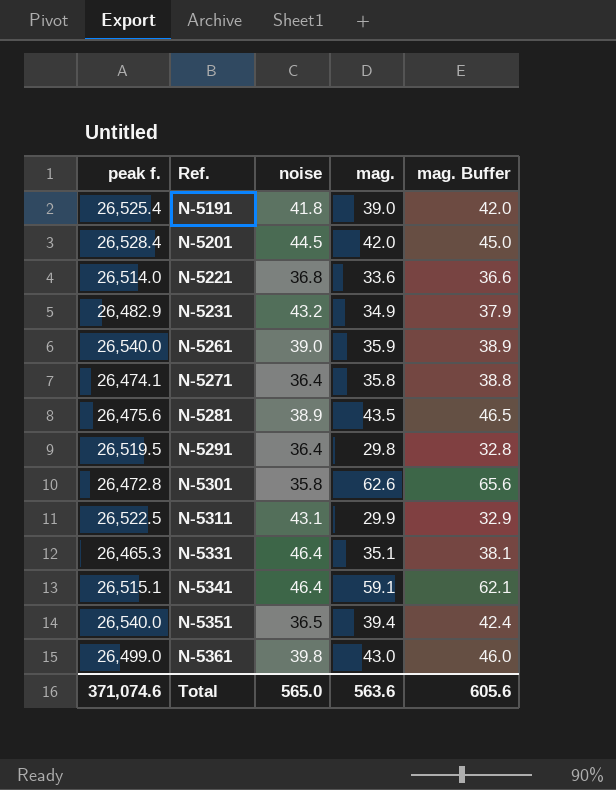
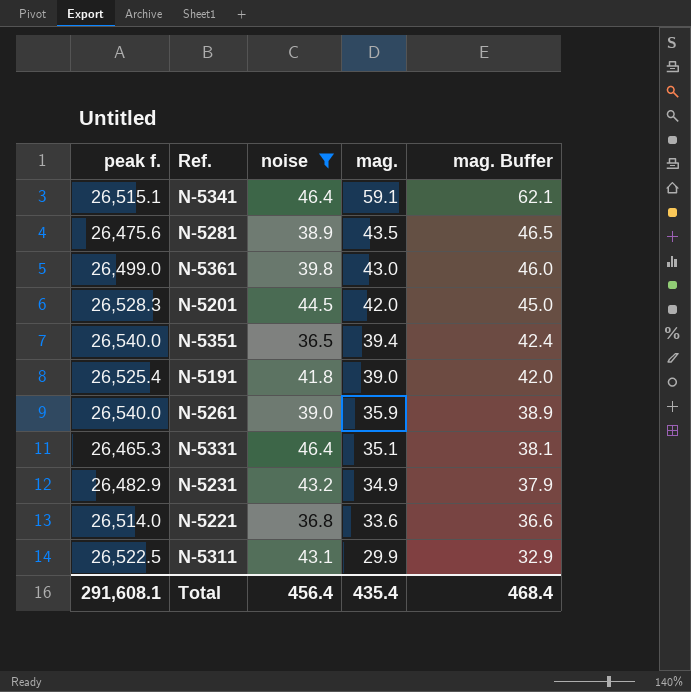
filter: none -> noise >= 36.5
row order: Ref. ascending -> mag. descending
N-5201 | peak f.: 26,528.4 -> 26,528.3
Total | peak f.: 371,074.6 -> 291,608.1
Total | noise: 565.0 -> 456.4
Total | mag.: 563.6 -> 435.4
Total | mag. Buffer: 605.6 -> 468.4

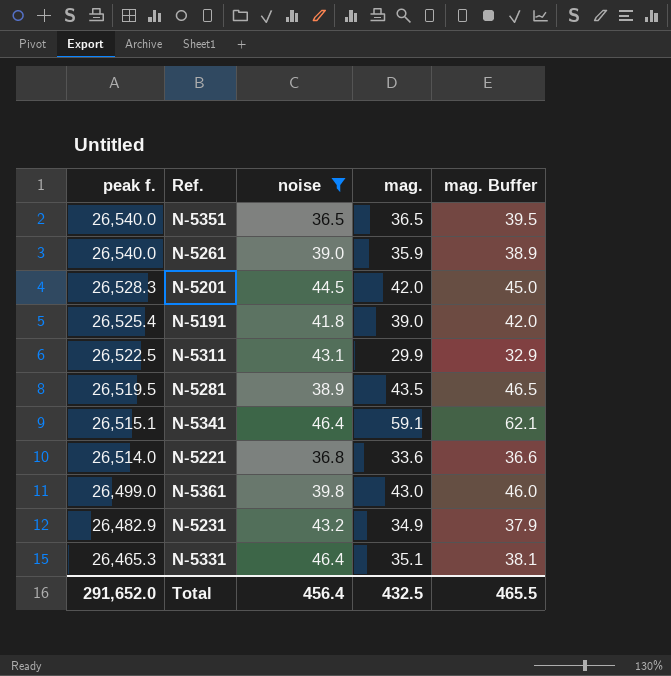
row order: mag. descending -> peak f. descending
N-5351 | mag.: 39.4 -> 36.5
N-5351 | mag. Buffer: 42.4 -> 39.5
N-5281 | peak f.: 26,475.6 -> 26,519.5
Total | peak f.: 291,608.1 -> 291,652.0
Total | mag.: 435.4 -> 432.5
Total | mag. Buffer: 468.4 -> 465.5

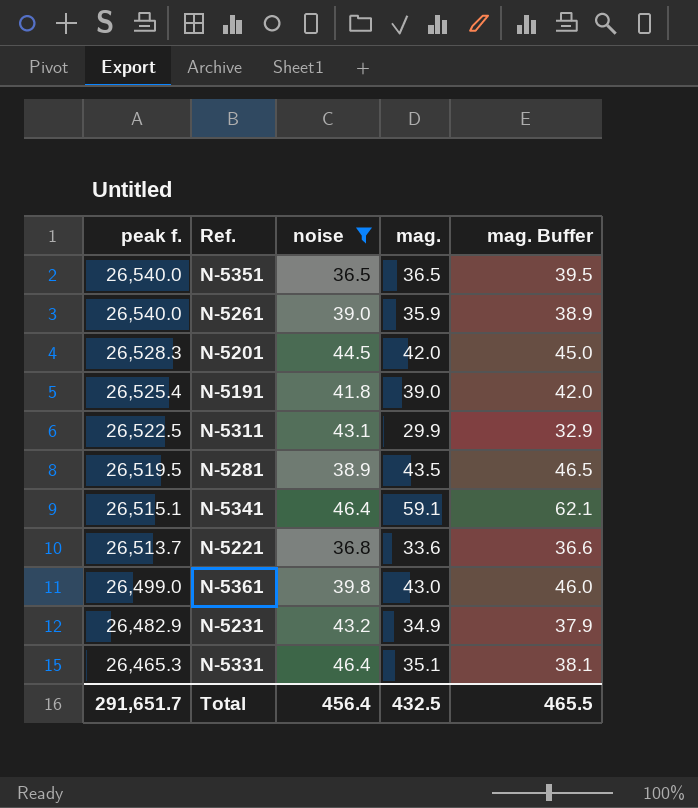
N-5221 | peak f.: 26,514.0 -> 26,513.7
Total | peak f.: 291,652.0 -> 291,651.7

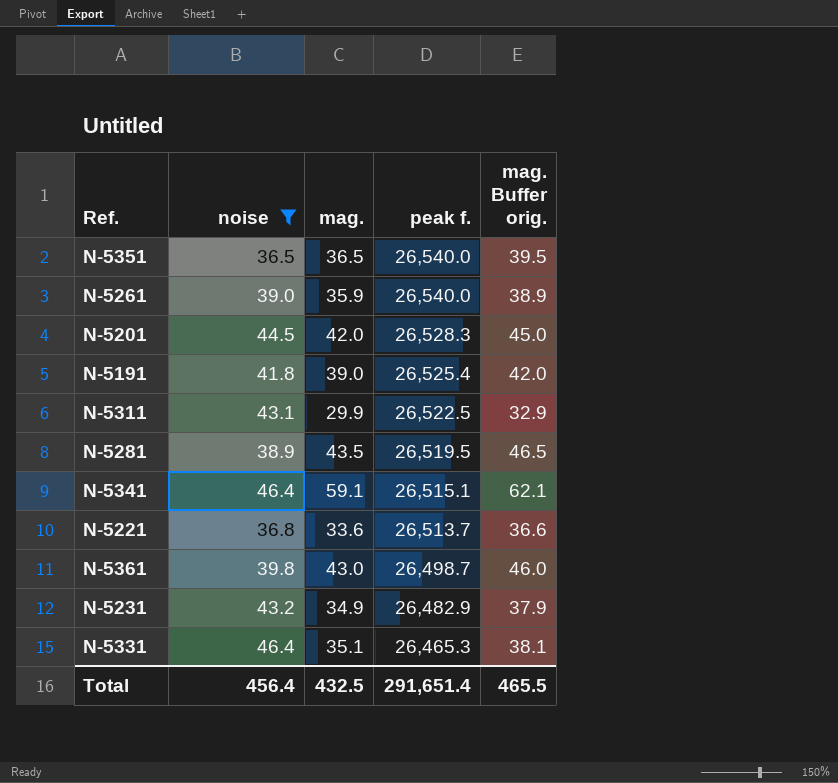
column peak f. | position: 1 -> 4
column name: mag. Buffer -> mag. Buffer orig.
N-5361 | peak f.: 26,499.0 -> 26,498.7
Total | peak f.: 291,651.7 -> 291,651.4

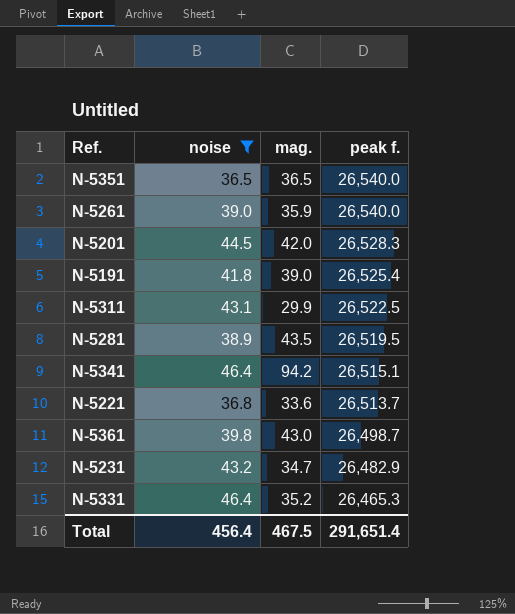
column mag. Buffer orig. | formula: [mag.] + 3 -> none
N-5341 | mag.: 59.1 -> 94.2
N-5231 | mag.: 34.9 -> 34.7
N-5331 | mag.: 35.1 -> 35.2
Total | mag.: 432.5 -> 467.5

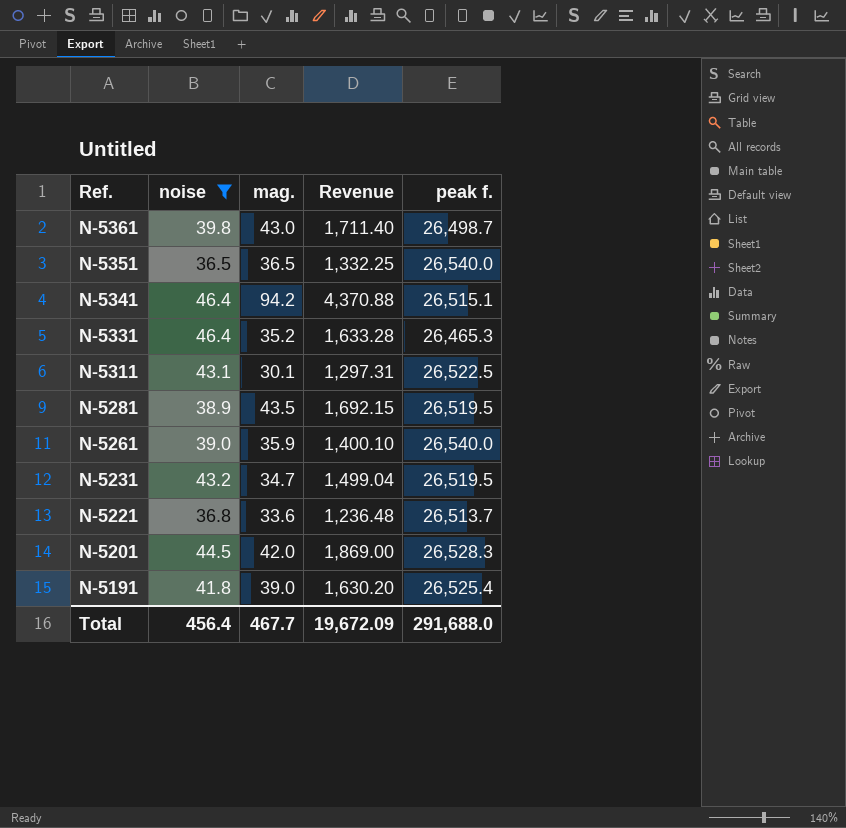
row order: peak f. descending -> Ref. descending
column Revenue | formula: none -> [noise] * [mag.]
N-5311 | mag.: 29.9 -> 30.1
N-5231 | peak f.: 26,482.9 -> 26,519.5
Total | mag.: 467.5 -> 467.7
Total | peak f.: 291,651.4 -> 291,688.0

